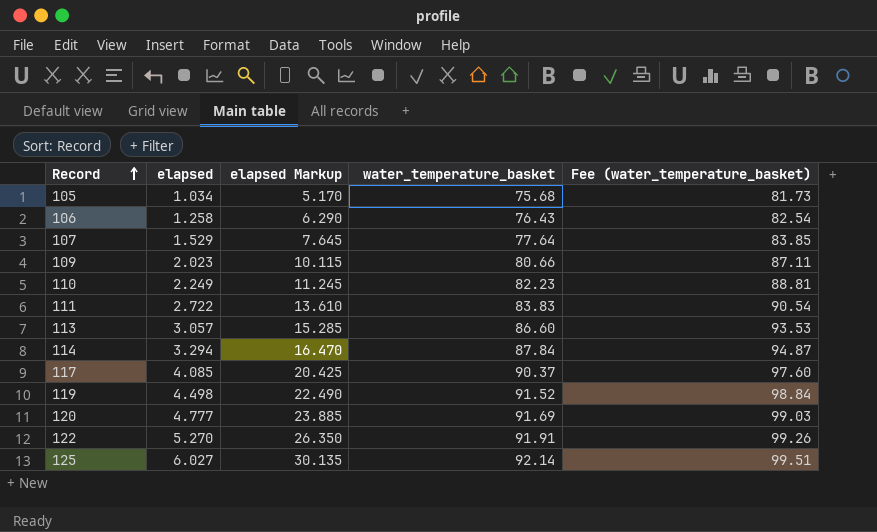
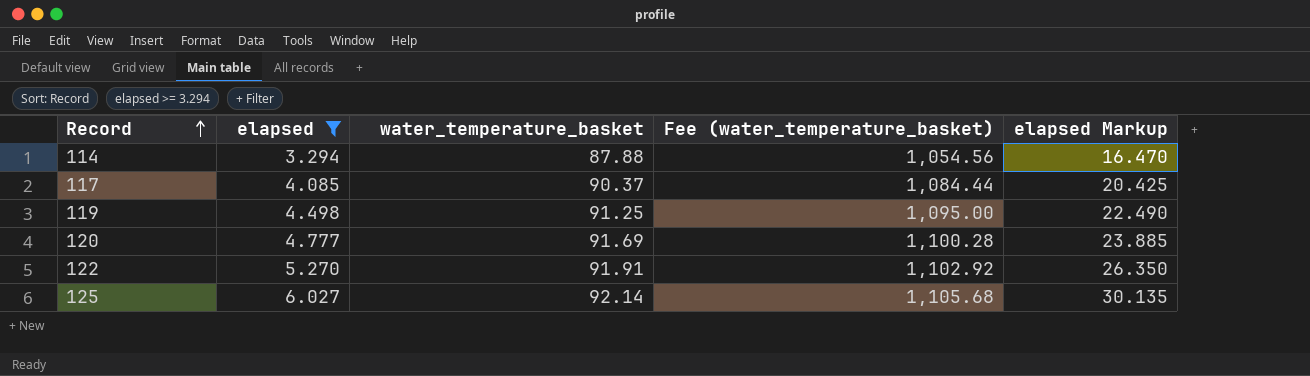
filter: none -> elapsed >= 3.294
column Fee (water_temperature_basket) | formula: [water_temperature_basket] * 1.08 -> [water_temperature_basket] * 12
column elapsed Markup | position: 3 -> 5
114 | water_temperature_basket: 87.84 -> 87.88
119 | water_temperature_basket: 91.52 -> 91.25

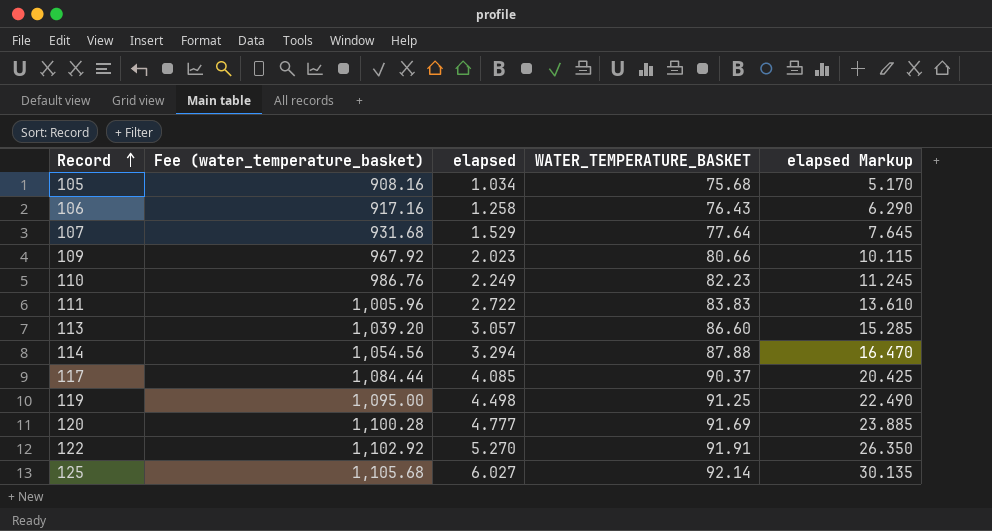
filter: elapsed >= 3.294 -> none
column Fee (water_temperature_basket) | position: 4 -> 2
column name: water_temperature_basket -> WATER_TEMPERATURE_BASKET

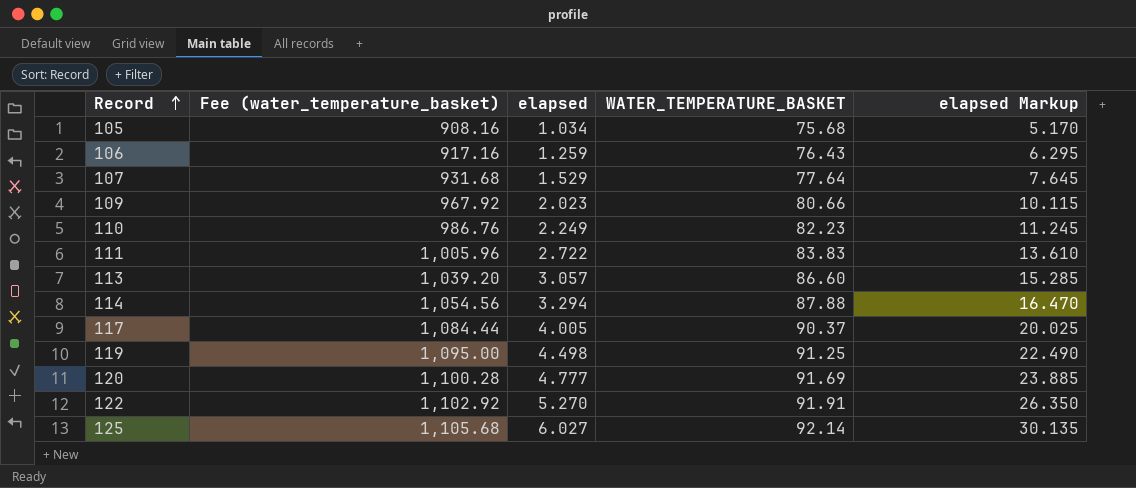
106 | elapsed: 1.258 -> 1.259
106 | elapsed Markup: 6.290 -> 6.295
117 | elapsed: 4.085 -> 4.005
117 | elapsed Markup: 20.425 -> 20.025

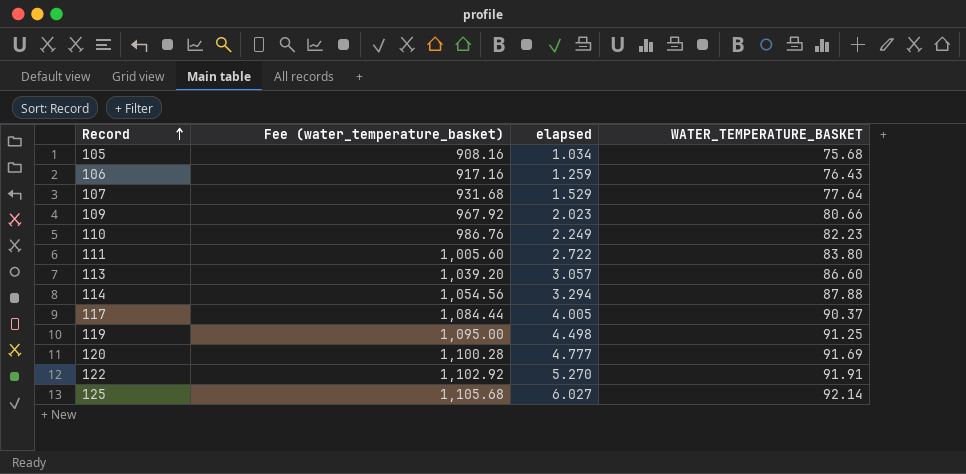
column elapsed Markup | formula: [elapsed] * 5 -> none
111 | Fee (water_temperature_basket): 1,005.96 -> 1,005.60
111 | WATER_TEMPERATURE_BASKET: 83.83 -> 83.80

